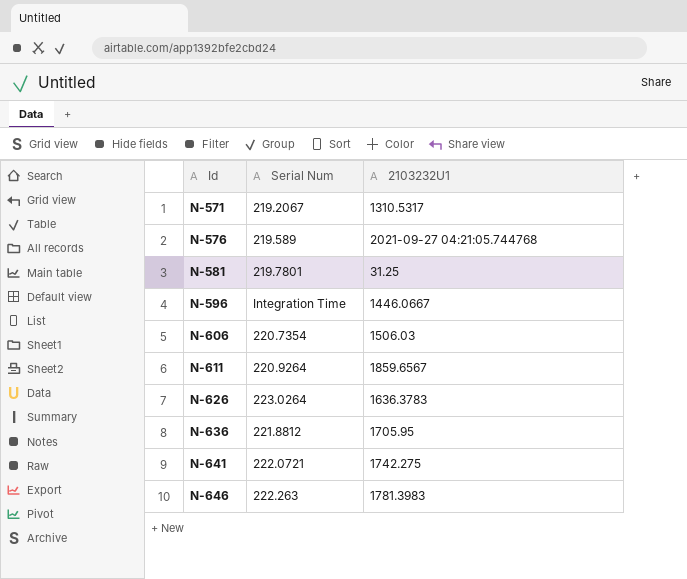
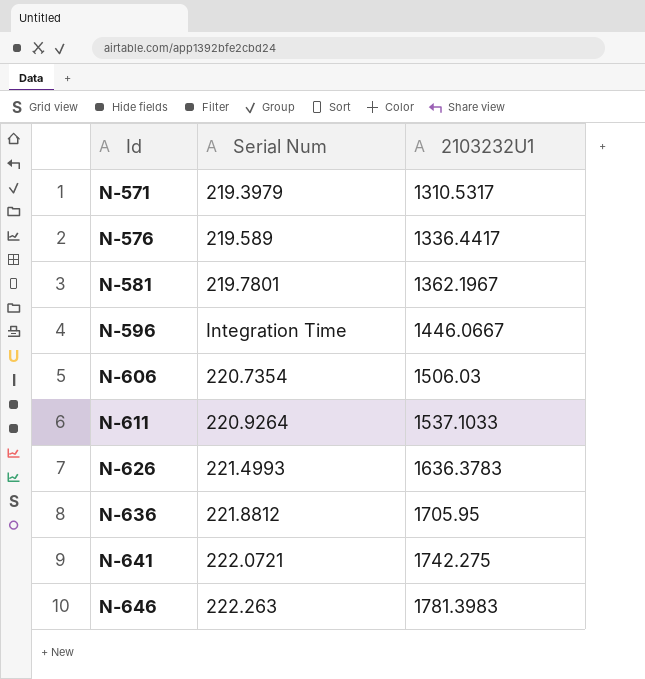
N-571 | Serial Num: 219.2067 -> 219.3979
N-576 | 2103232U1: 2021-09-27 04:21:05.744768 -> 1336.4417
N-581 | 2103232U1: 31.25 -> 1362.1967
N-611 | 2103232U1: 1859.6567 -> 1537.1033
N-626 | Serial Num: 223.0264 -> 221.4993

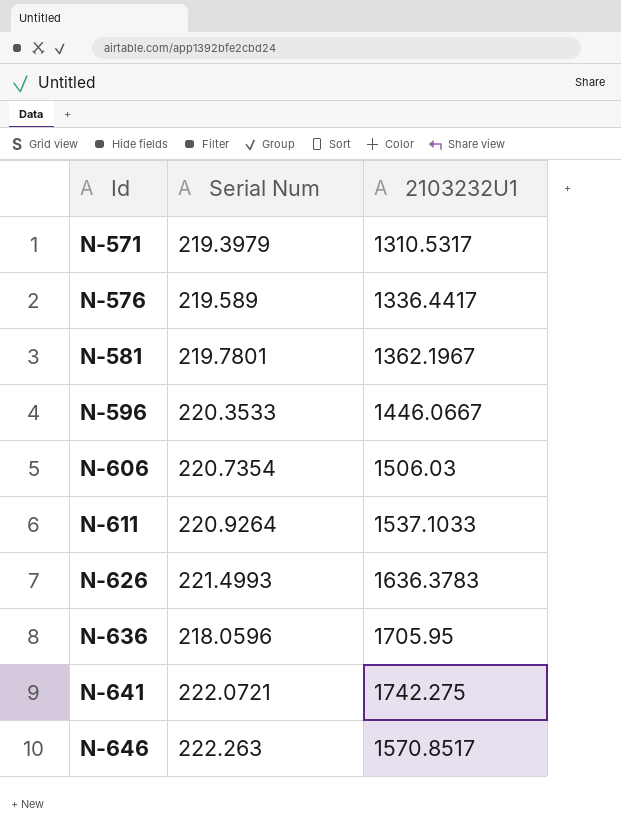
N-596 | Serial Num: Integration Time -> 220.3533
N-636 | Serial Num: 221.8812 -> 218.0596
N-646 | 2103232U1: 1781.3983 -> 1570.8517

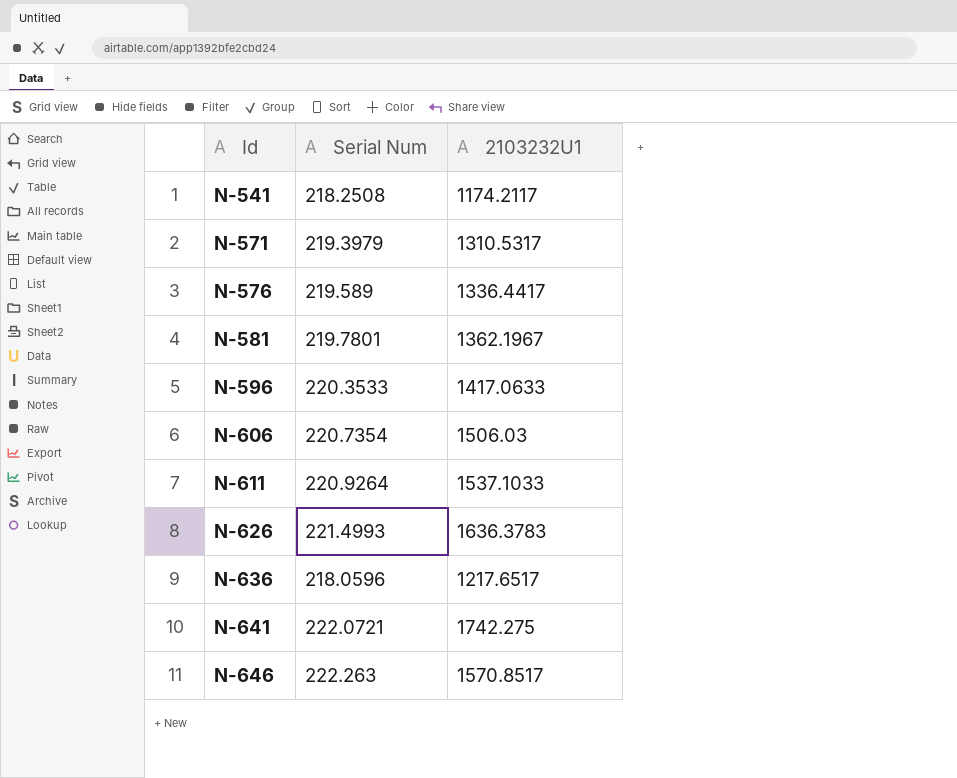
row N-541: none -> 218.2508 | 1174.2117
N-596 | 2103232U1: 1446.0667 -> 1417.0633
N-636 | 2103232U1: 1705.95 -> 1217.6517

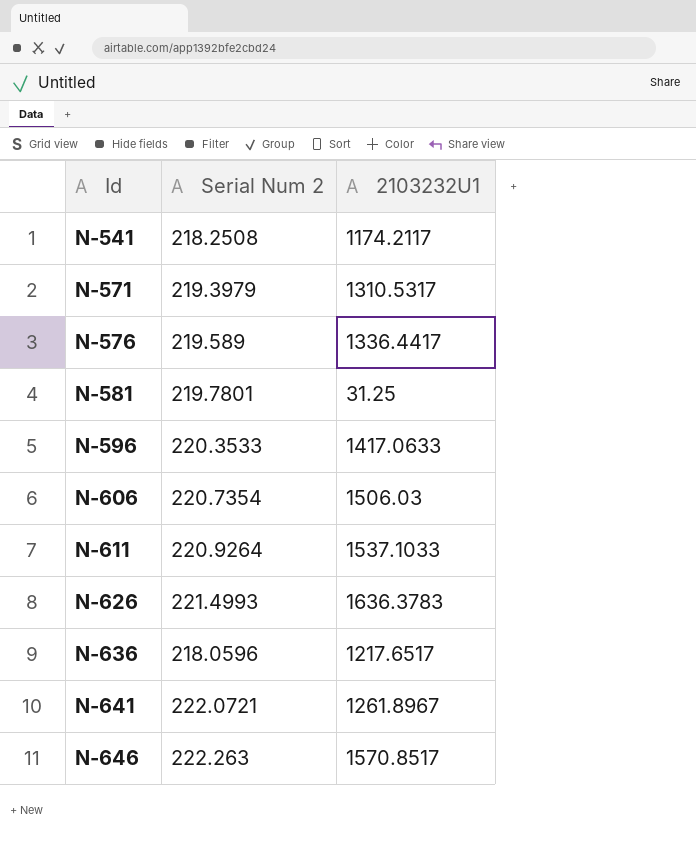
column name: Serial Num -> Serial Num 2
N-581 | 2103232U1: 1362.1967 -> 31.25
N-641 | 2103232U1: 1742.275 -> 1261.8967

